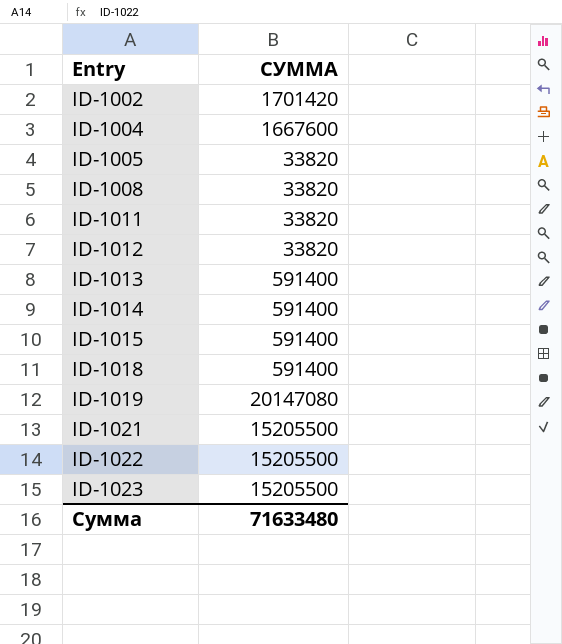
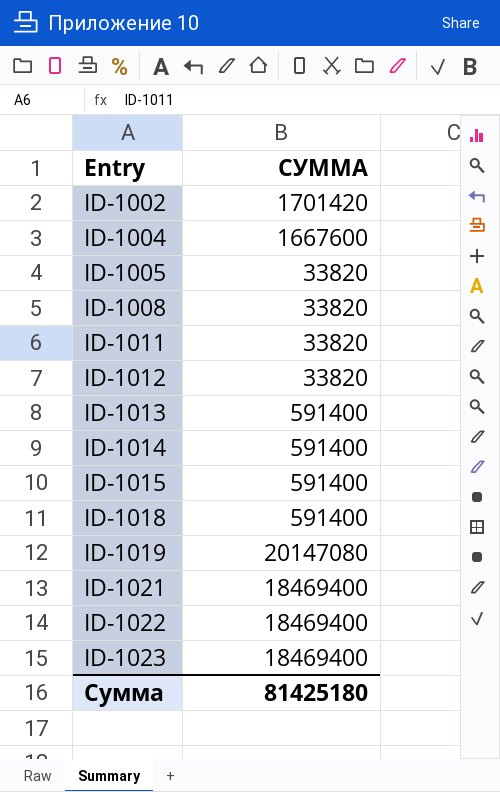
ID-1021 | СУММА: 15205500 -> 18469400
ID-1022 | СУММА: 15205500 -> 18469400
ID-1023 | СУММА: 15205500 -> 18469400
Сумма | СУММА: 71633480 -> 81425180

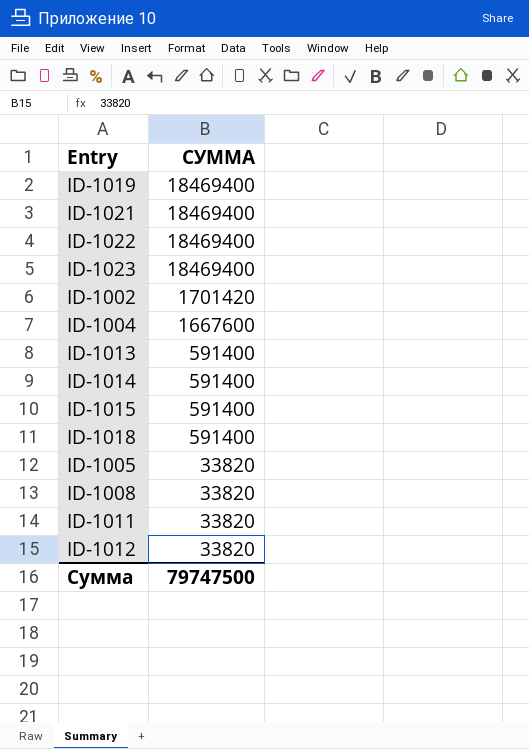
row order: Entry ascending -> СУММА descending
ID-1019 | СУММА: 20147080 -> 18469400
Сумма | СУММА: 81425180 -> 79747500

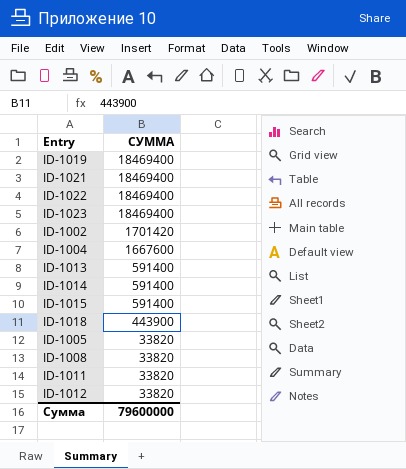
ID-1018 | СУММА: 591400 -> 443900
Сумма | СУММА: 79747500 -> 79600000

